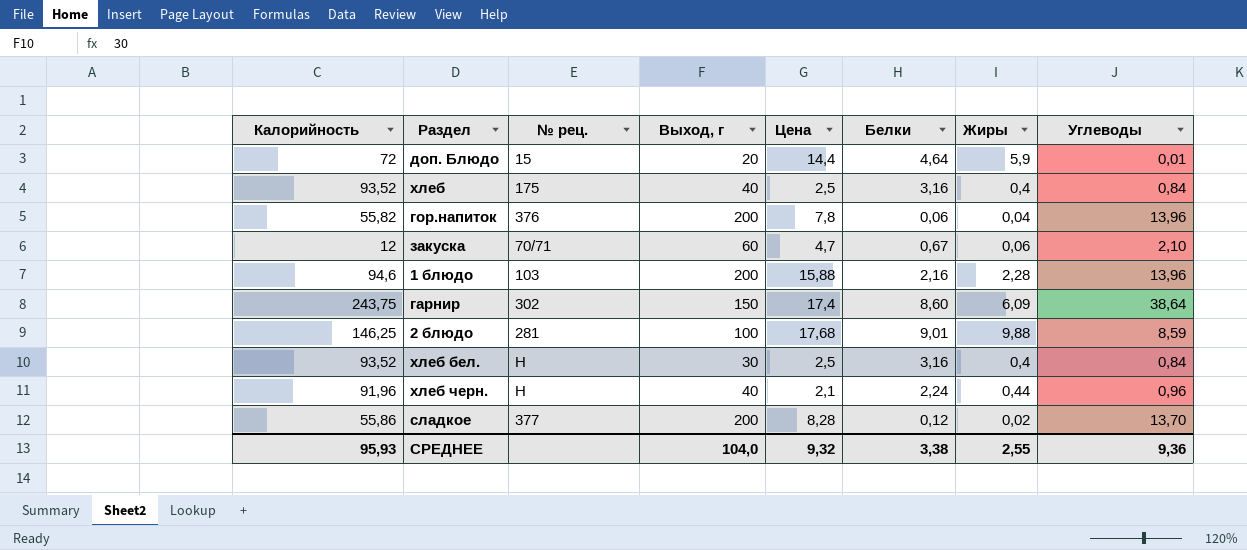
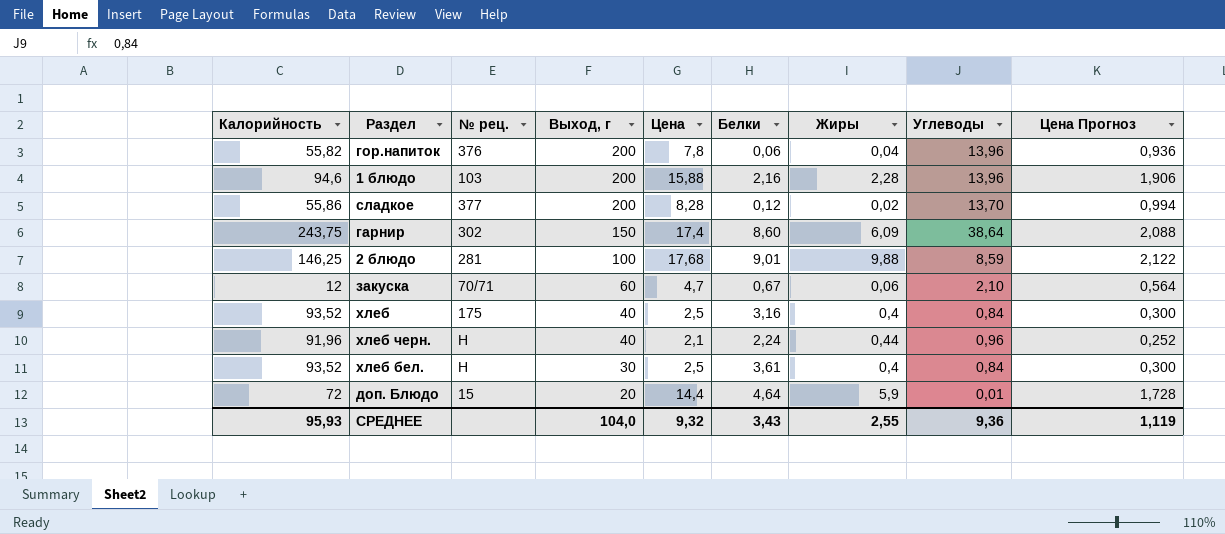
row order: none -> Выход, г descending
column Цена Прогноз | formula: none -> [Цена] * 0,12
хлеб бел. | Белки: 3,16 -> 3,61
СРЕДНЕЕ | Белки: 3,38 -> 3,43

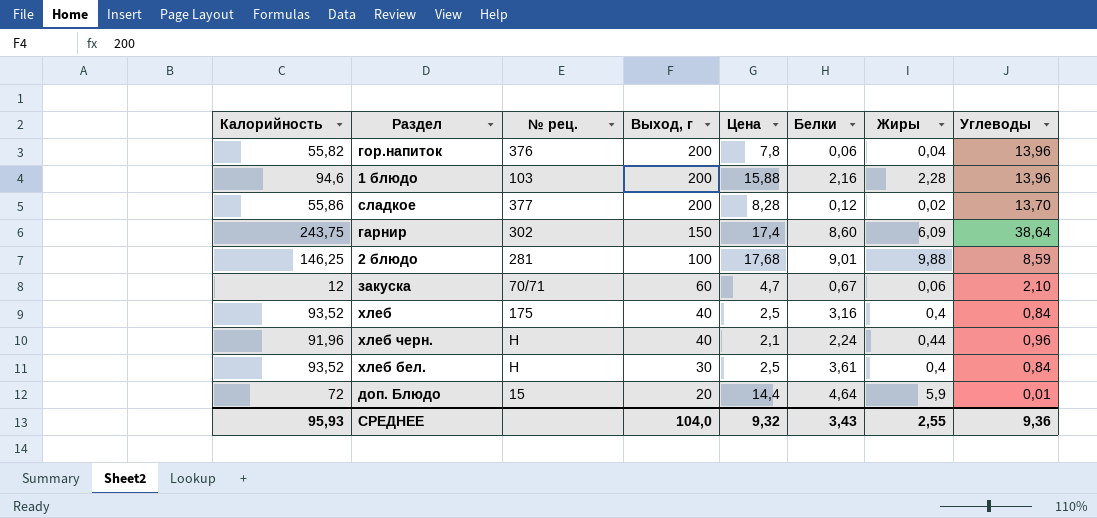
column Цена Прогноз | formula: [Цена] * 0,12 -> none

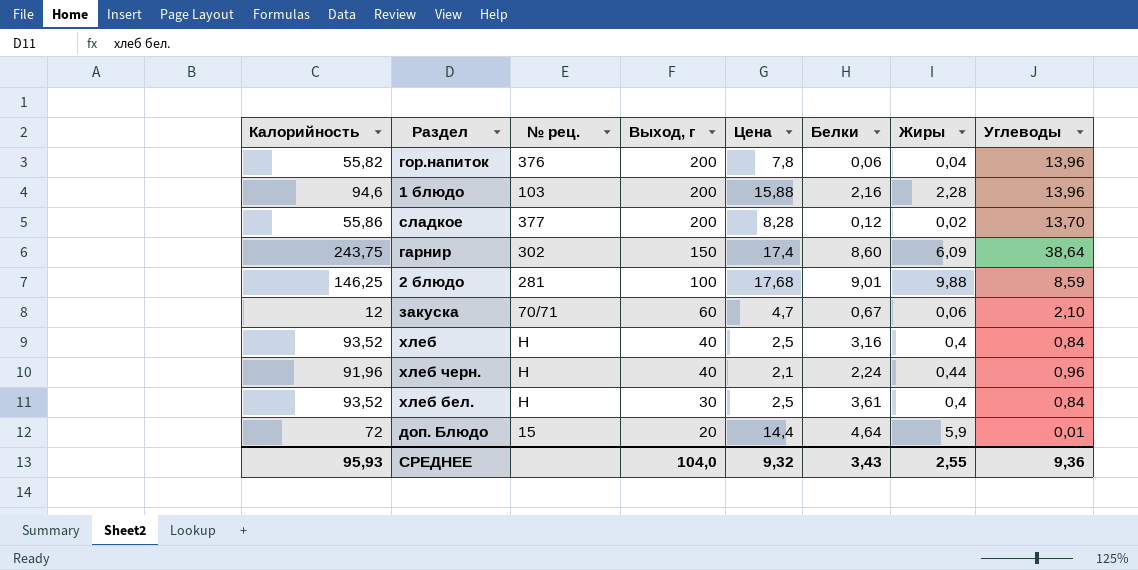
хлеб | № рец.: 175 -> Н

